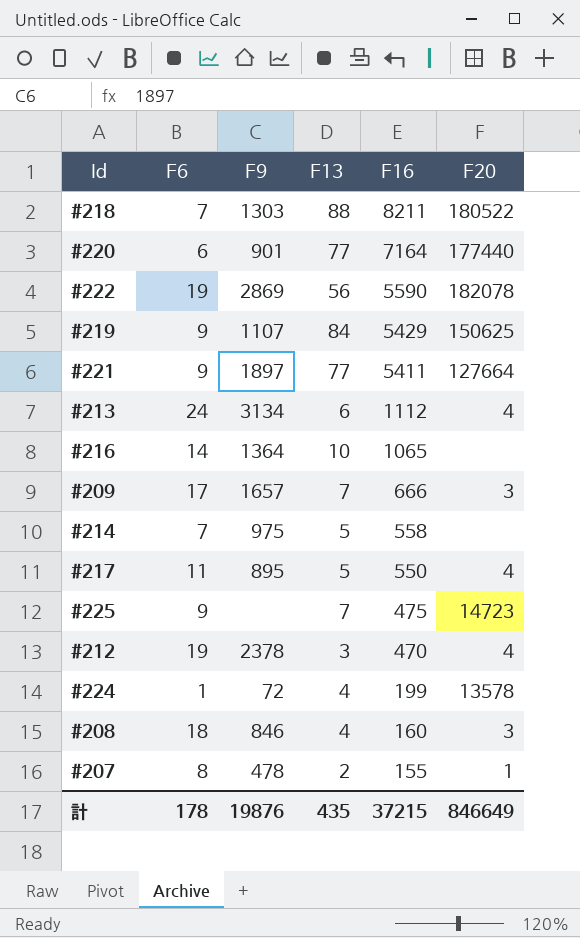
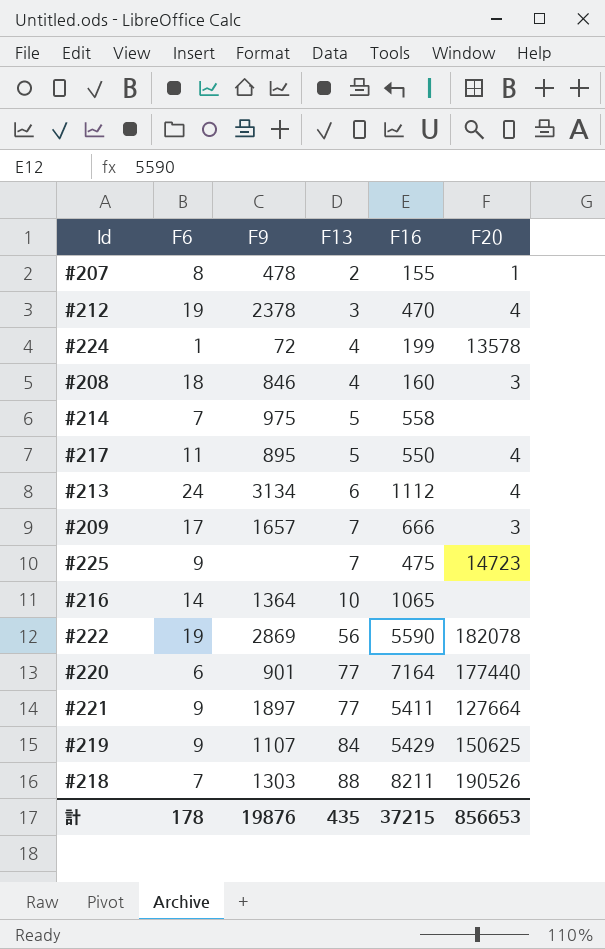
row order: F16 descending -> F13 ascending
#218 | F20: 180522 -> 190526
計 | F20: 846649 -> 856653

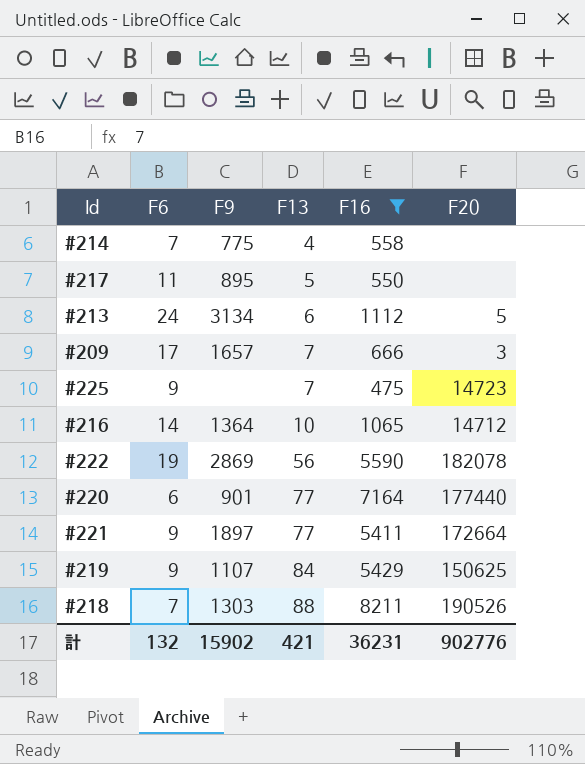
filter: none -> F16 >= 475
#214 | F9: 975 -> 775
#214 | F13: 5 -> 4
#217 | F20: 4 -> none
#213 | F20: 4 -> 5
#216 | F20: none -> 14712
#221 | F20: 127664 -> 172664
計 | F6: 178 -> 132
計 | F9: 19876 -> 15902
計 | F13: 435 -> 421
計 | F16: 37215 -> 36231
計 | F20: 856653 -> 902776

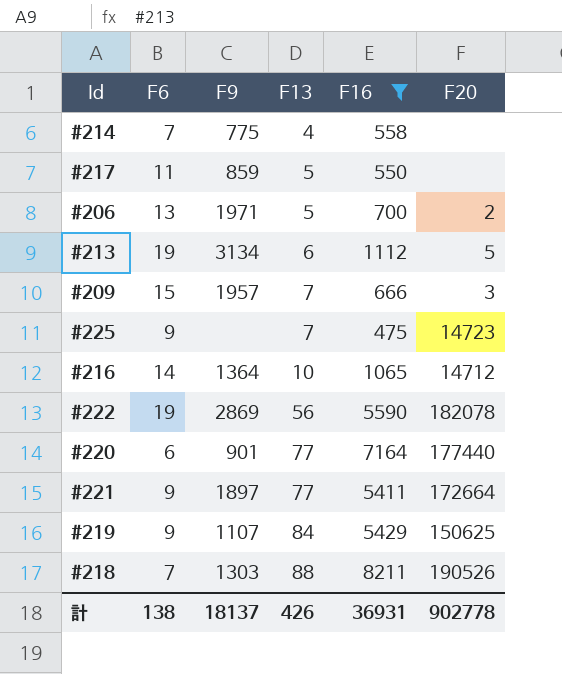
#217 | F9: 895 -> 859
row #206: none -> 13 | 1971 | 5 | 700 | 2
#213 | F6: 24 -> 19
#209 | F6: 17 -> 15
#209 | F9: 1657 -> 1957
計 | F6: 132 -> 138
計 | F9: 15902 -> 18137
計 | F13: 421 -> 426
計 | F16: 36231 -> 36931
計 | F20: 902776 -> 902778

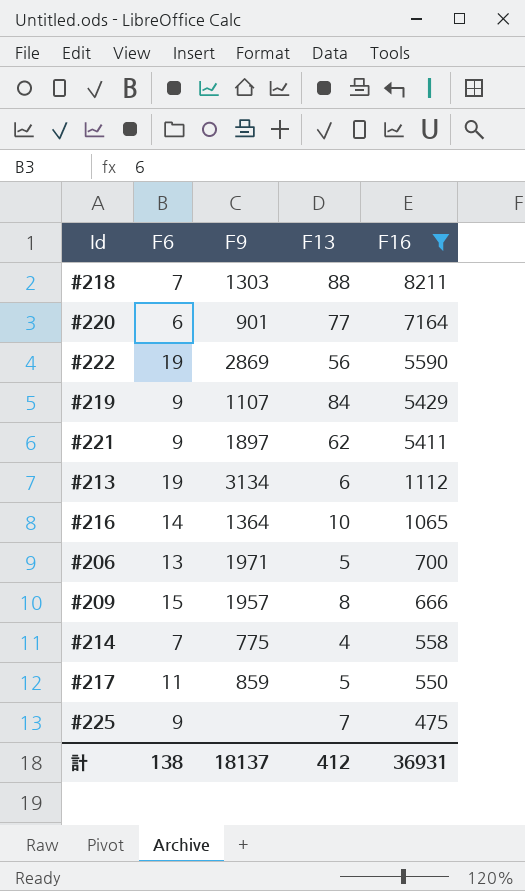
row order: F13 ascending -> F16 descending
column F20 | position: 6 -> none
#221 | F13: 77 -> 62
#209 | F13: 7 -> 8
計 | F13: 426 -> 412

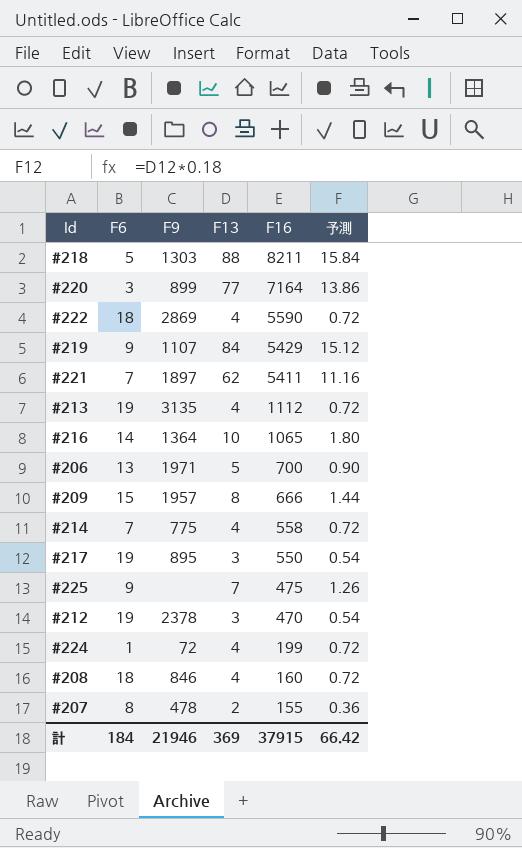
filter: F16 >= 475 -> none
column 予測 | formula: none -> [F13] * 0.18
#218 | F6: 7 -> 5
#220 | F6: 6 -> 3
#220 | F9: 901 -> 899
#222 | F6: 19 -> 18
#222 | F13: 56 -> 4
#221 | F6: 9 -> 7
#213 | F9: 3134 -> 3135
#213 | F13: 6 -> 4
#217 | F6: 11 -> 19
#217 | F9: 859 -> 895
#217 | F13: 5 -> 3
計 | F6: 138 -> 184
計 | F9: 18137 -> 21946
計 | F13: 412 -> 369
計 | F16: 36931 -> 37915

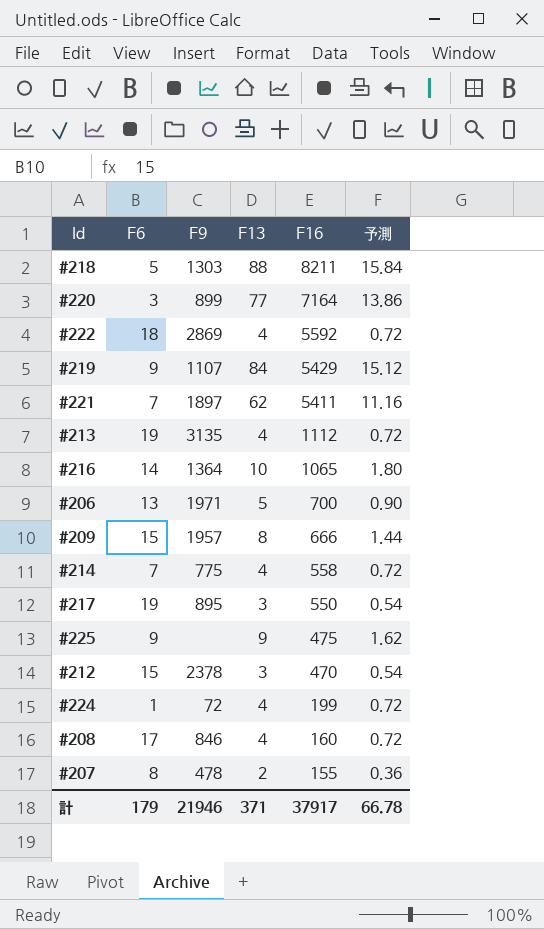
#222 | F16: 5590 -> 5592
#225 | F13: 7 -> 9
#225 | 予測: 1.26 -> 1.62
#212 | F6: 19 -> 15
#208 | F6: 18 -> 17
計 | F6: 184 -> 179
計 | F13: 369 -> 371
計 | F16: 37915 -> 37917
計 | 予測: 66.42 -> 66.78

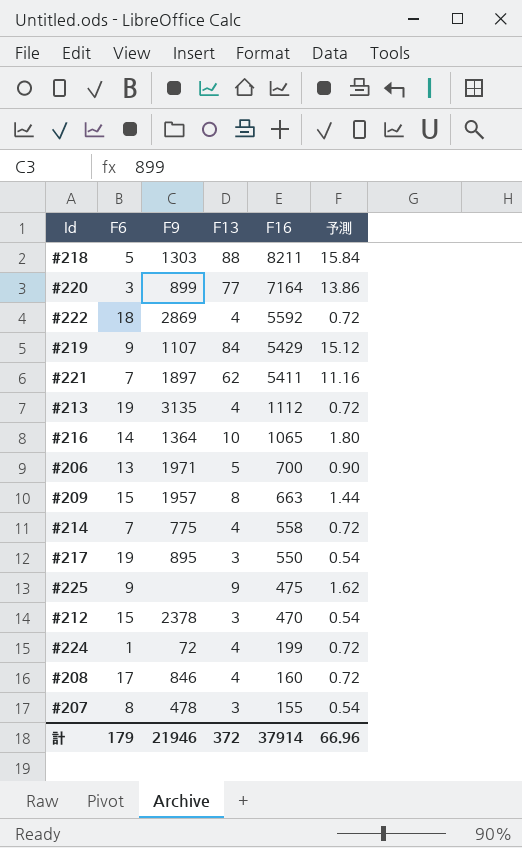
#209 | F16: 666 -> 663
#207 | F13: 2 -> 3
#207 | 予測: 0.36 -> 0.54
計 | F13: 371 -> 372
計 | F16: 37917 -> 37914
計 | 予測: 66.78 -> 66.96

